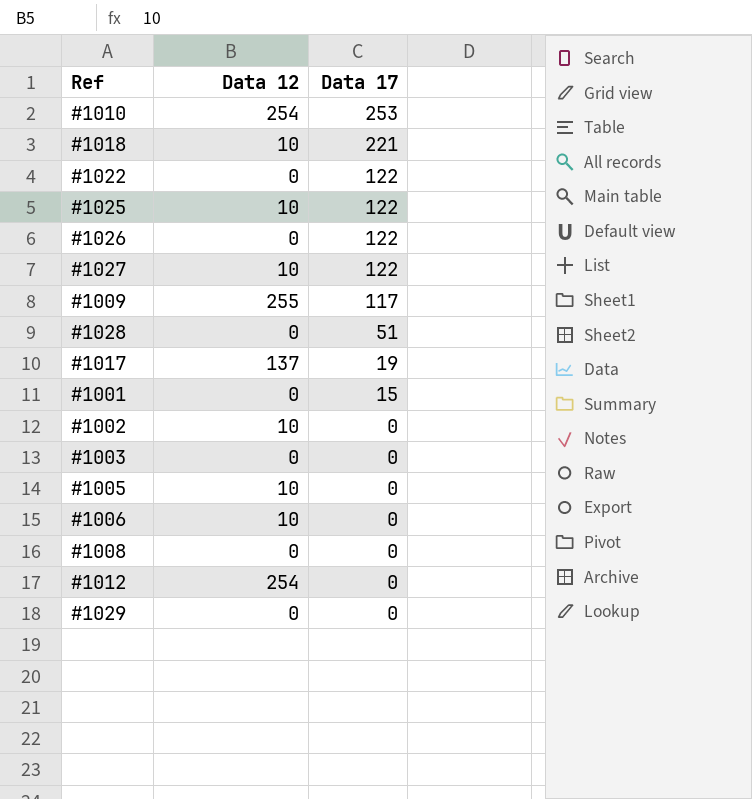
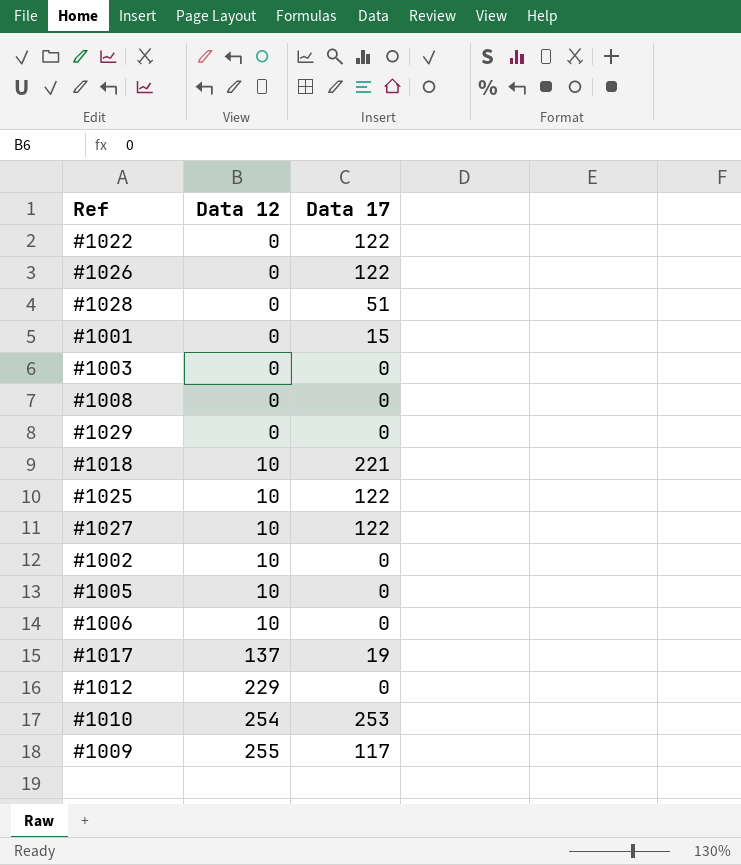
row order: Data 17 descending -> Data 12 ascending
#1012 | Data 12: 254 -> 229

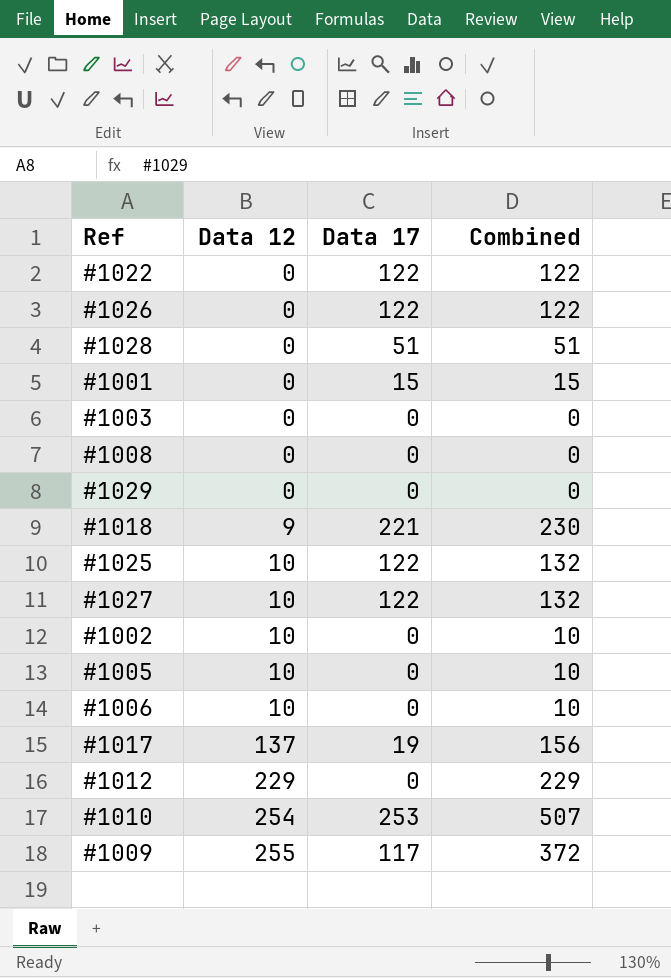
column Combined | formula: none -> [Data 12] + [Data 17]
#1018 | Data 12: 10 -> 9

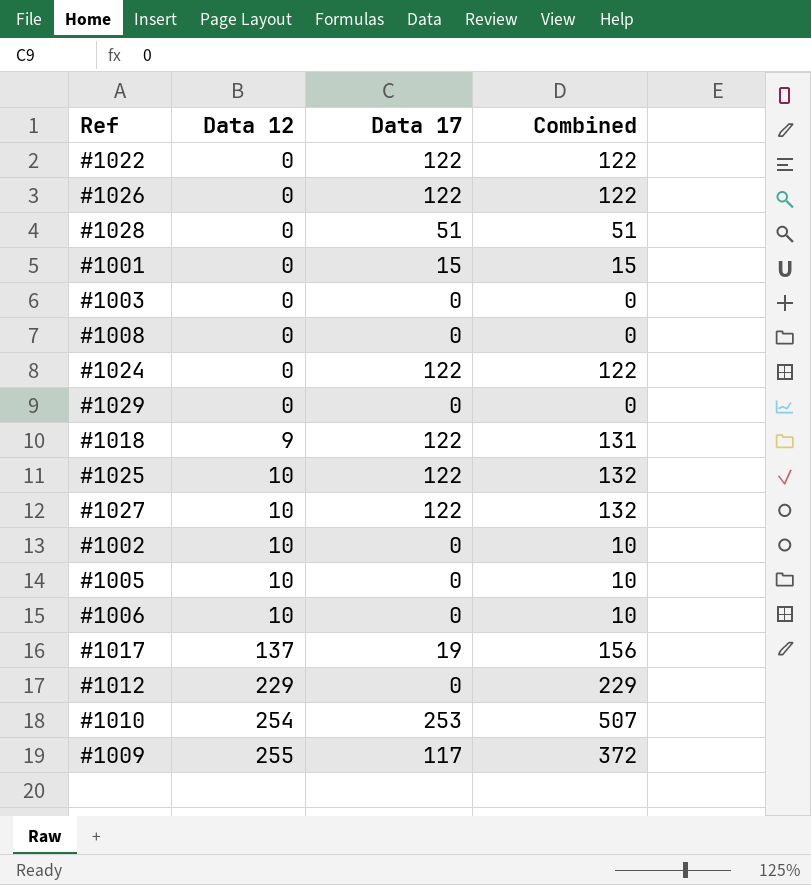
row #1024: none -> 0 | 122 | 122
#1018 | Data 17: 221 -> 122
#1018 | Combined: 230 -> 131

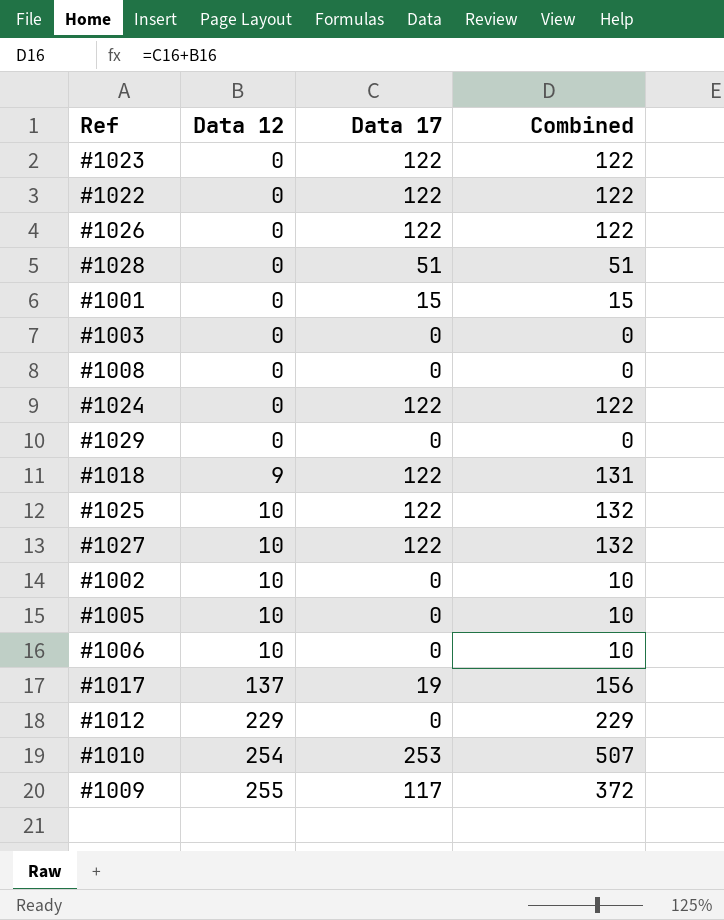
row #1023: none -> 0 | 122 | 122

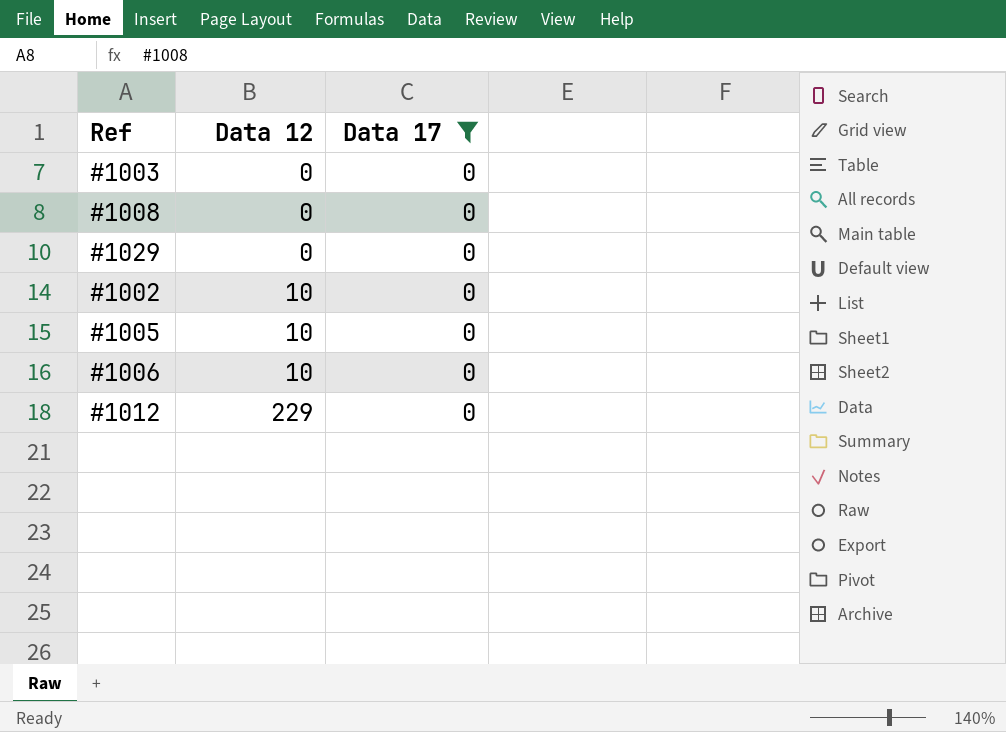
filter: none -> Data 17 = 0
column Combined | formula: [Data 12] + [Data 17] -> none

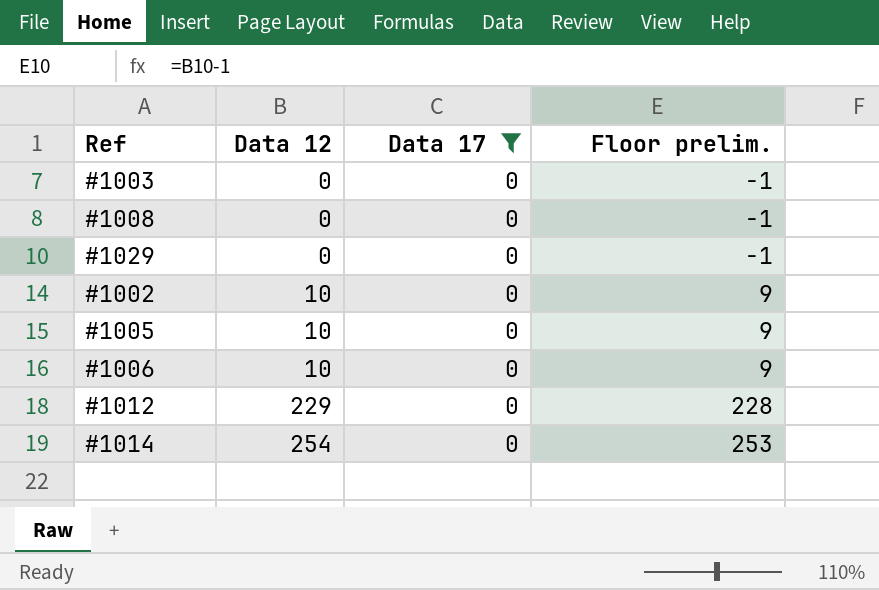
column Floor prelim. | formula: none -> [Data 12] - 1
row #1014: none -> 254 | 0 | 253

